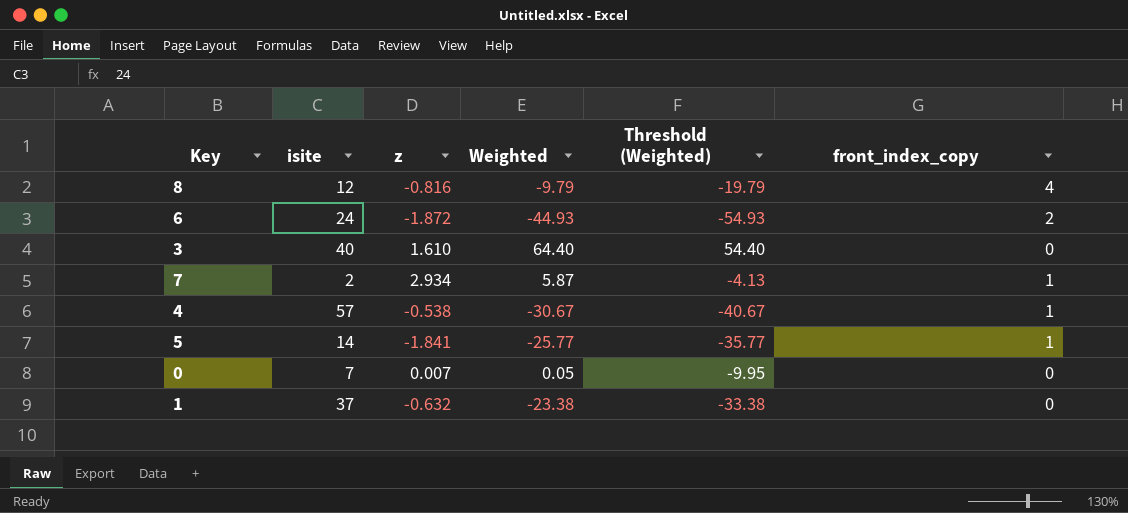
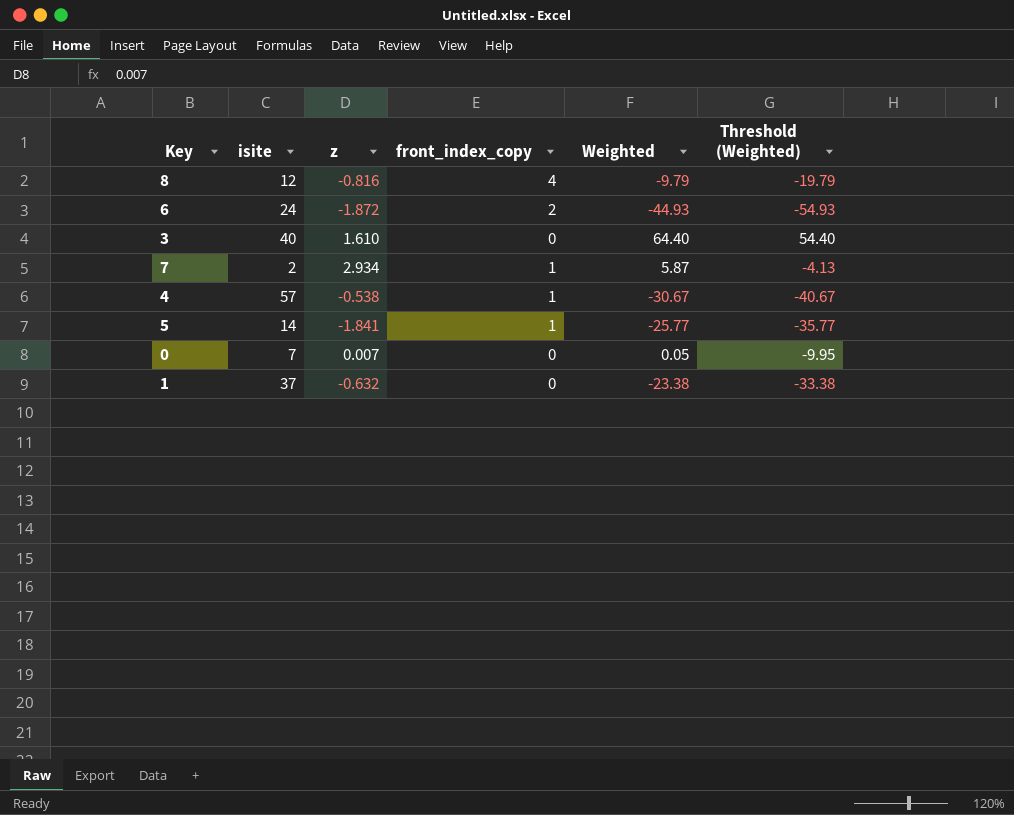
column front_index_copy | position: 6 -> 4

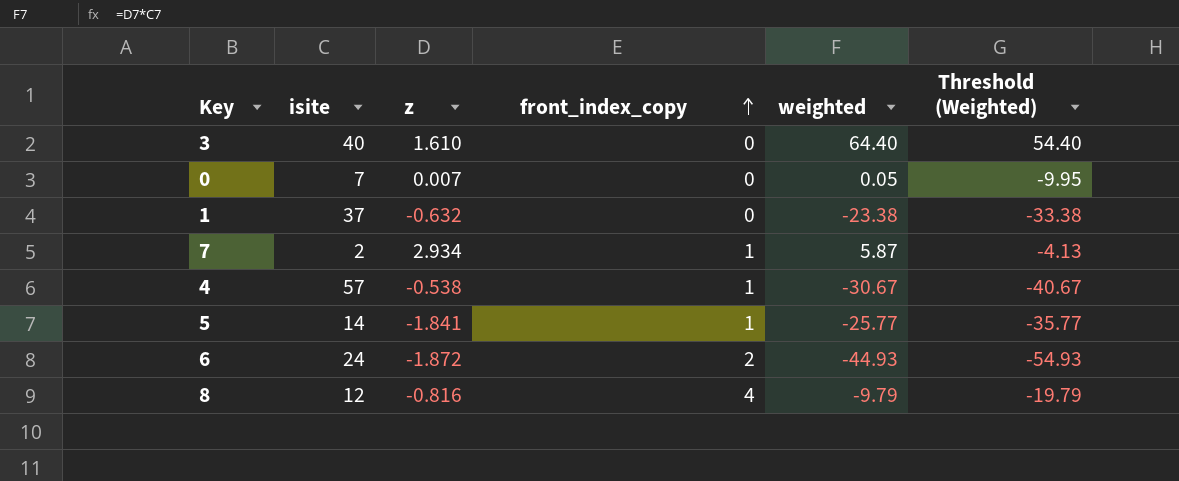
row order: none -> front_index_copy ascending
column name: Weighted -> weighted

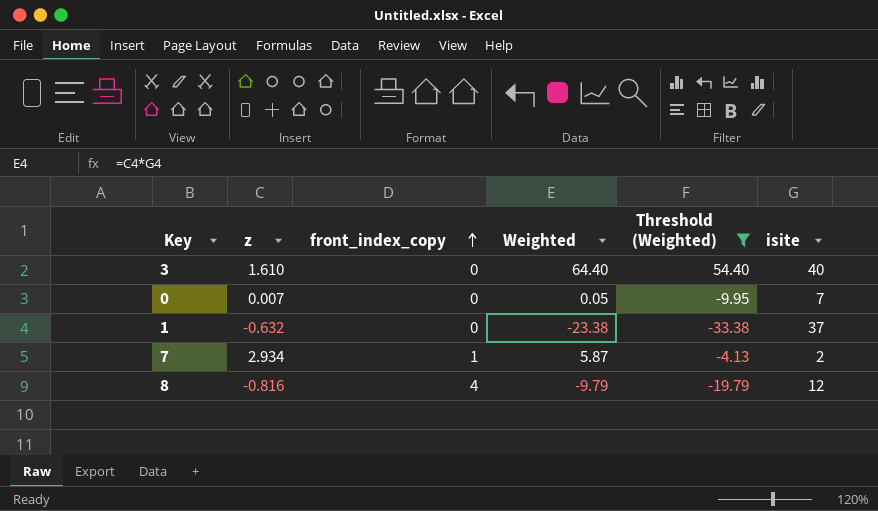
filter: none -> Threshold (Weighted) >= -33.38
column name: weighted -> Weighted
column isite | position: 2 -> 6

